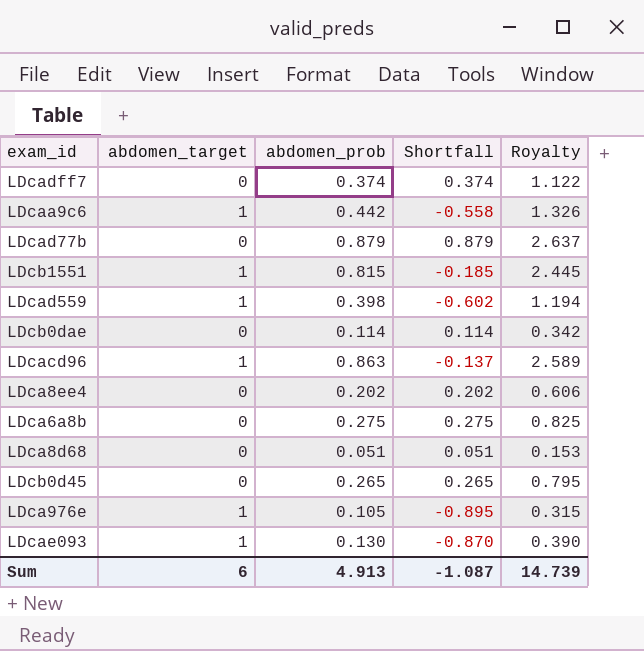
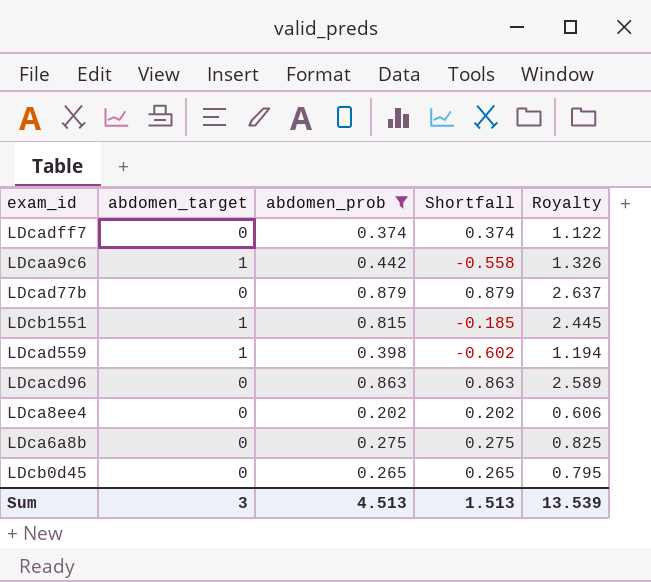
filter: none -> abdomen_prob >= 0.202
LDcacd96 | abdomen_target: 1 -> 0
LDcacd96 | Shortfall: -0.137 -> 0.863
Sum | abdomen_target: 6 -> 3
Sum | abdomen_prob: 4.913 -> 4.513
Sum | Shortfall: -1.087 -> 1.513
Sum | Royalty: 14.739 -> 13.539

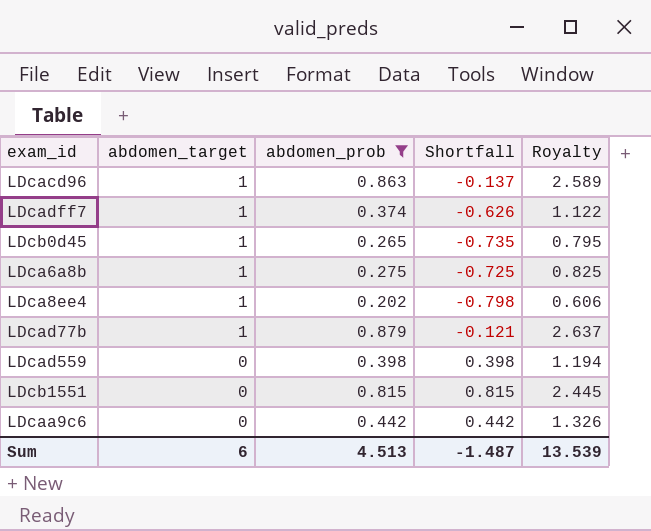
row order: none -> abdomen_target descending
LDcacd96 | abdomen_target: 0 -> 1
LDcacd96 | Shortfall: 0.863 -> -0.137
LDcadff7 | abdomen_target: 0 -> 1
LDcadff7 | Shortfall: 0.374 -> -0.626
LDcb0d45 | abdomen_target: 0 -> 1
LDcb0d45 | Shortfall: 0.265 -> -0.735
LDca6a8b | abdomen_target: 0 -> 1
LDca6a8b | Shortfall: 0.275 -> -0.725
LDca8ee4 | abdomen_target: 0 -> 1
LDca8ee4 | Shortfall: 0.202 -> -0.798
LDcad77b | abdomen_target: 0 -> 1
LDcad77b | Shortfall: 0.879 -> -0.121
LDcad559 | abdomen_target: 1 -> 0
LDcad559 | Shortfall: -0.602 -> 0.398
LDcb1551 | abdomen_target: 1 -> 0
LDcb1551 | Shortfall: -0.185 -> 0.815
LDcaa9c6 | abdomen_target: 1 -> 0
LDcaa9c6 | Shortfall: -0.558 -> 0.442
Sum | abdomen_target: 3 -> 6
Sum | Shortfall: 1.513 -> -1.487

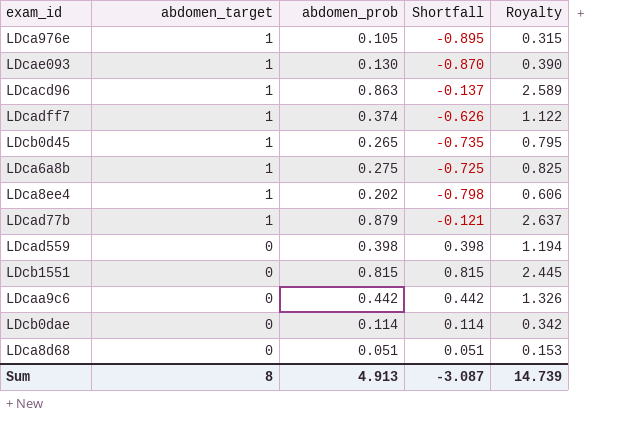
filter: abdomen_prob >= 0.202 -> none
Sum | abdomen_target: 6 -> 8
Sum | abdomen_prob: 4.513 -> 4.913
Sum | Shortfall: -1.487 -> -3.087
Sum | Royalty: 13.539 -> 14.739

